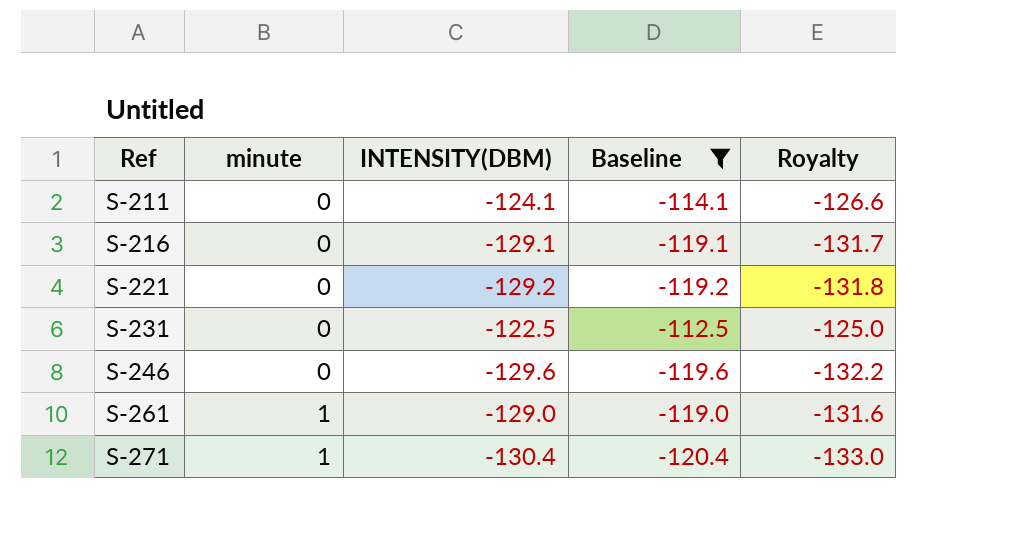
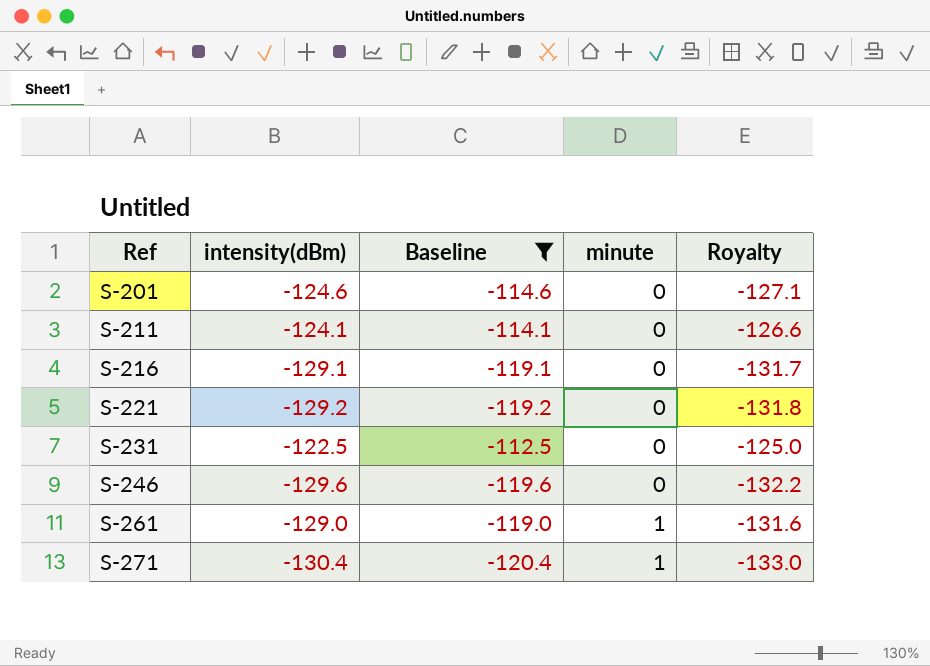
column name: INTENSITY(DBM) -> intensity(dBm)
column minute | position: 2 -> 4
row S-201: none -> -124.6 | -114.6 | 0 | -127.1

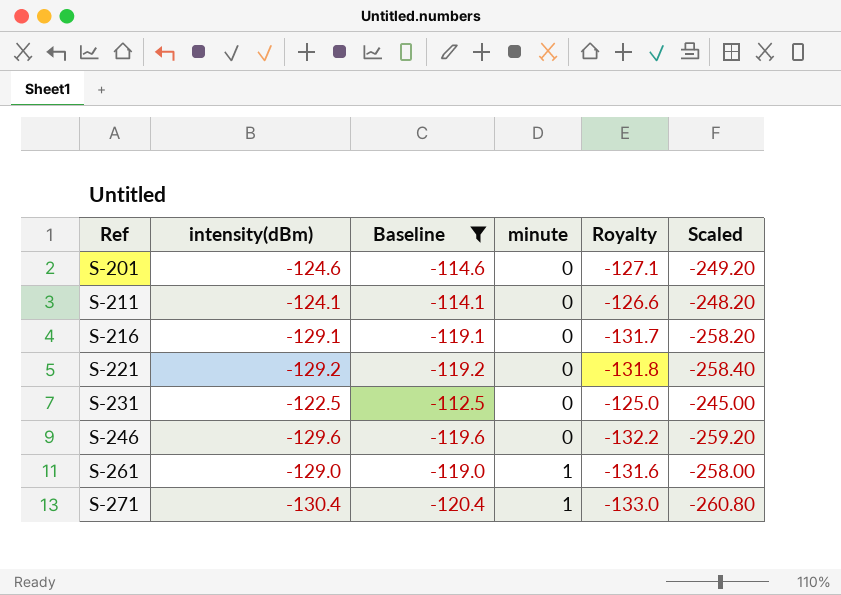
column Scaled | formula: none -> [intensity(dBm)] * 2

